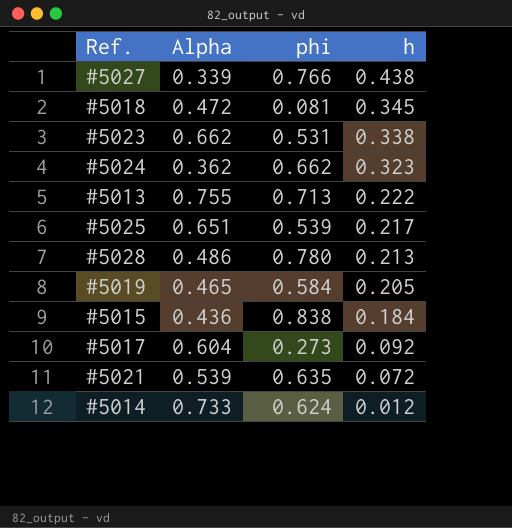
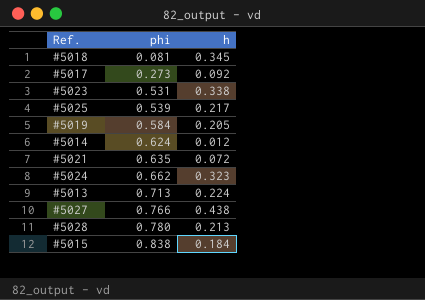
row order: h descending -> phi ascending
column Alpha | position: 2 -> none
#5013 | h: 0.222 -> 0.224

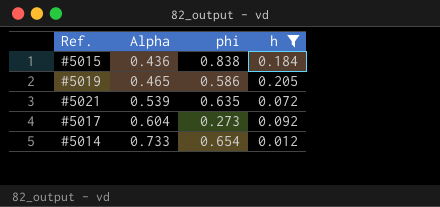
filter: none -> h <= 0.205
row order: phi ascending -> Alpha ascending
column Alpha | position: none -> 2
#5019 | phi: 0.584 -> 0.586
#5014 | phi: 0.624 -> 0.654

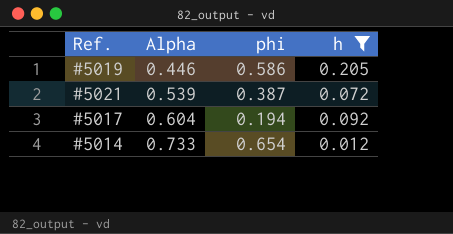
row #5015: 0.436 | 0.838 | 0.184 -> none
#5019 | Alpha: 0.465 -> 0.446
#5021 | phi: 0.635 -> 0.387
#5017 | phi: 0.273 -> 0.194

